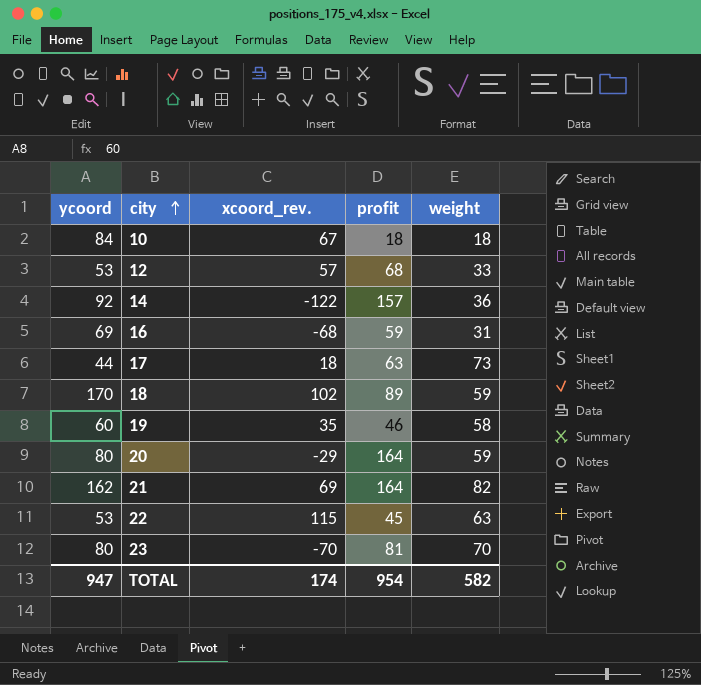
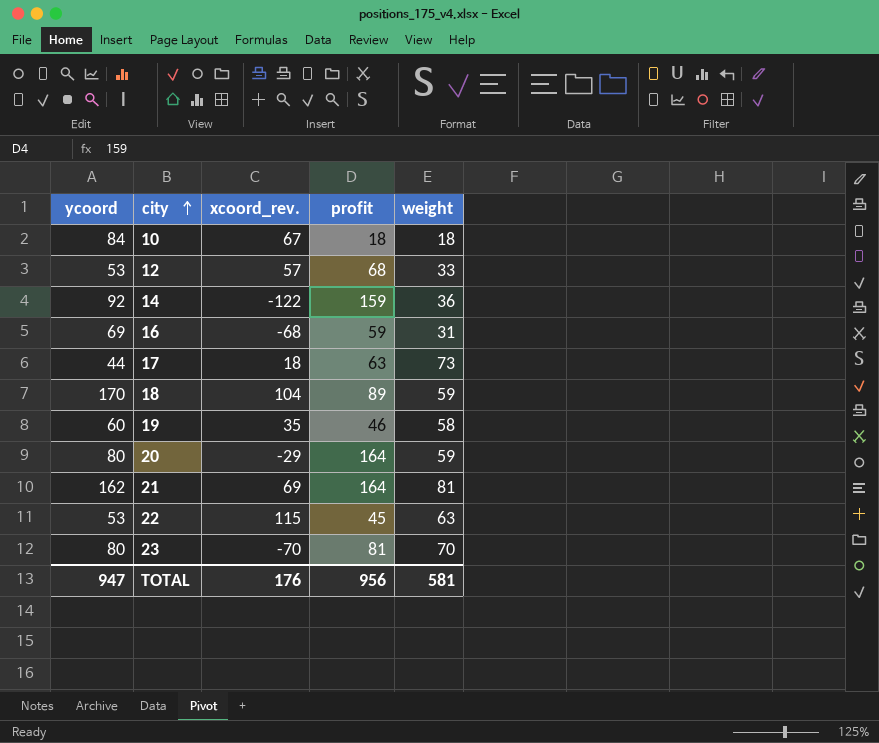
14 | profit: 157 -> 159
18 | xcoord_rev.: 102 -> 104
21 | weight: 82 -> 81
TOTAL | xcoord_rev.: 174 -> 176
TOTAL | profit: 954 -> 956
TOTAL | weight: 582 -> 581

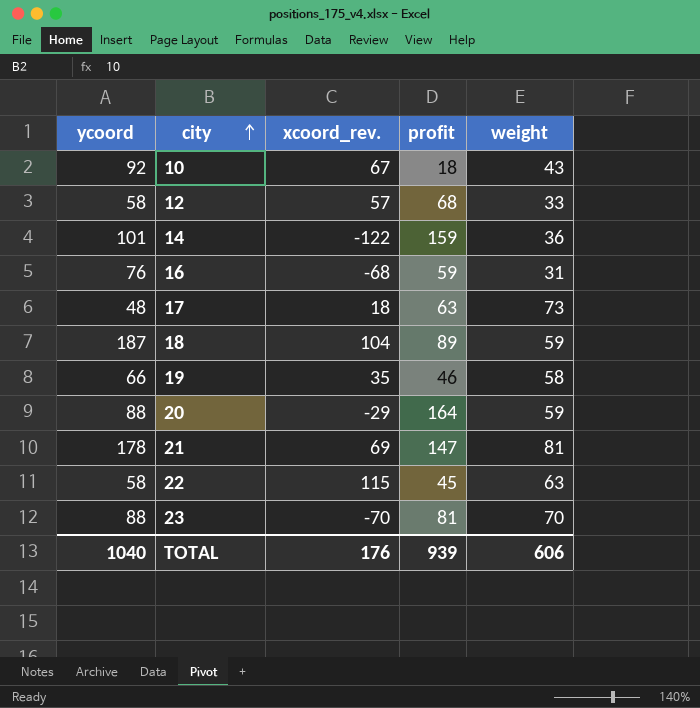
10 | ycoord: 84 -> 92
10 | weight: 18 -> 43
12 | ycoord: 53 -> 58
14 | ycoord: 92 -> 101
16 | ycoord: 69 -> 76
17 | ycoord: 44 -> 48
18 | ycoord: 170 -> 187
19 | ycoord: 60 -> 66
20 | ycoord: 80 -> 88
21 | ycoord: 162 -> 178
21 | profit: 164 -> 147
22 | ycoord: 53 -> 58
23 | ycoord: 80 -> 88
TOTAL | ycoord: 947 -> 1040
TOTAL | profit: 956 -> 939
TOTAL | weight: 581 -> 606

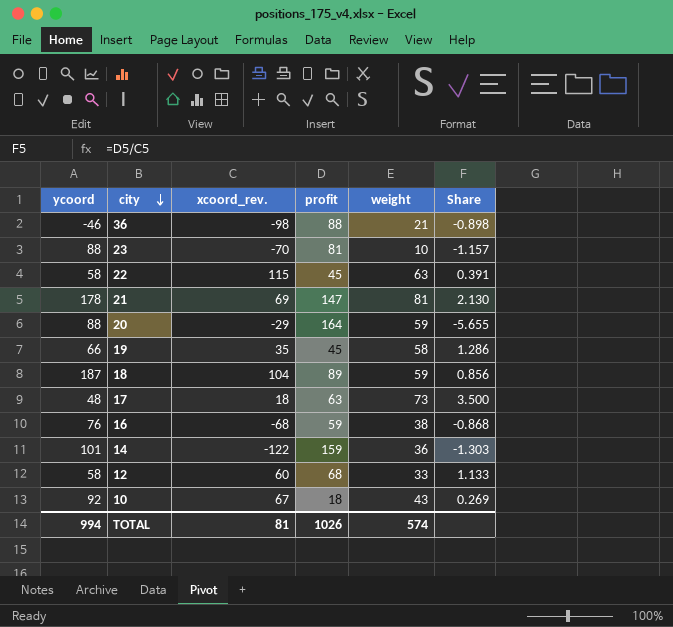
row order: city ascending -> city descending
column Share | formula: none -> [profit] / [xcoord_rev.]
row 36: none -> -46 | -98 | 88 | 21 | -0.898
23 | weight: 70 -> 10
19 | profit: 46 -> 45
16 | weight: 31 -> 38
12 | xcoord_rev.: 57 -> 60
TOTAL | ycoord: 1040 -> 994
TOTAL | xcoord_rev.: 176 -> 81
TOTAL | profit: 939 -> 1026
TOTAL | weight: 606 -> 574

